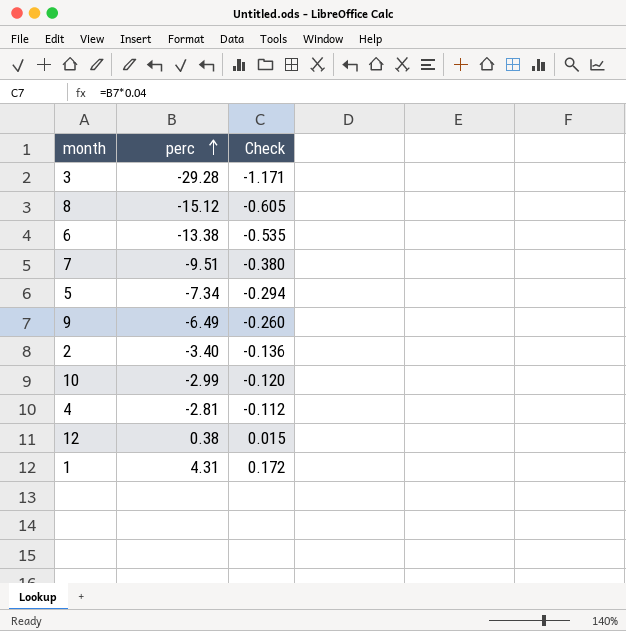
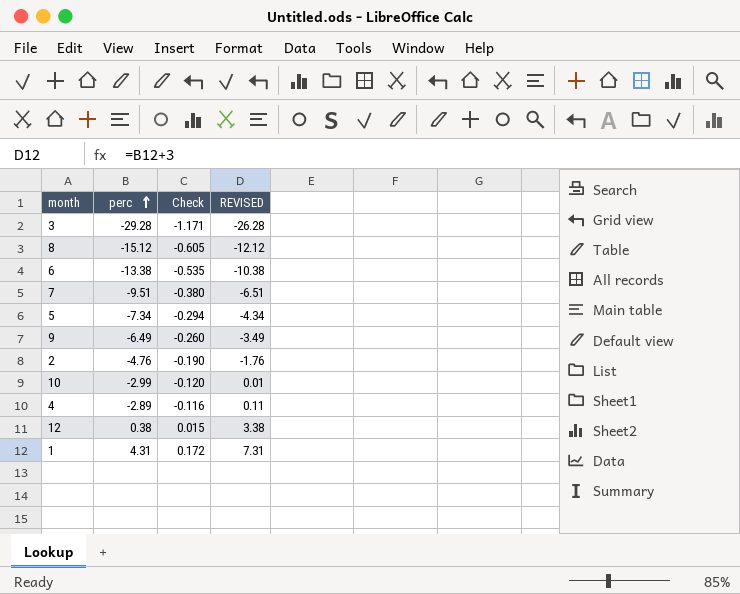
column REVISED | formula: none -> [perc] + 3
2 | perc: -3.40 -> -4.76
2 | Check: -0.136 -> -0.190
4 | perc: -2.81 -> -2.89
4 | Check: -0.112 -> -0.116

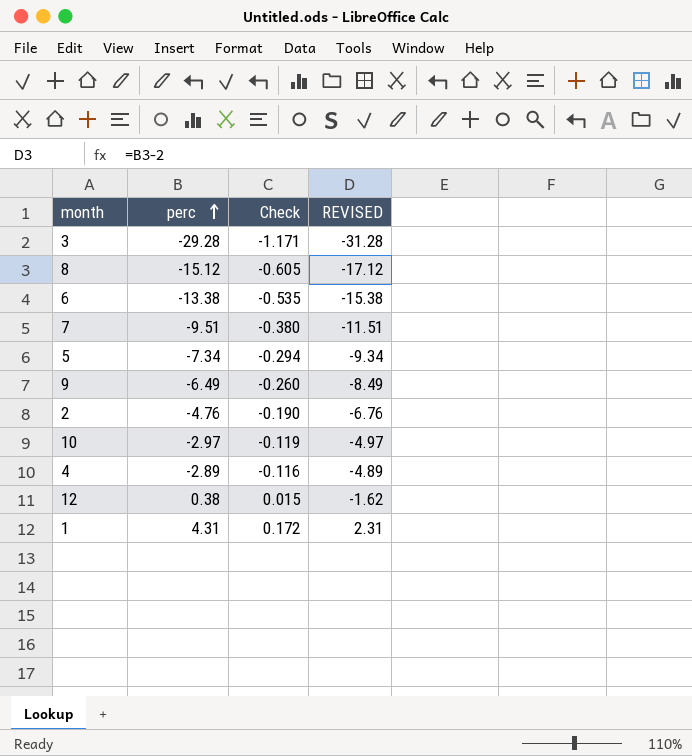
column REVISED | formula: [perc] + 3 -> [perc] - 2
10 | perc: -2.99 -> -2.97
10 | Check: -0.120 -> -0.119

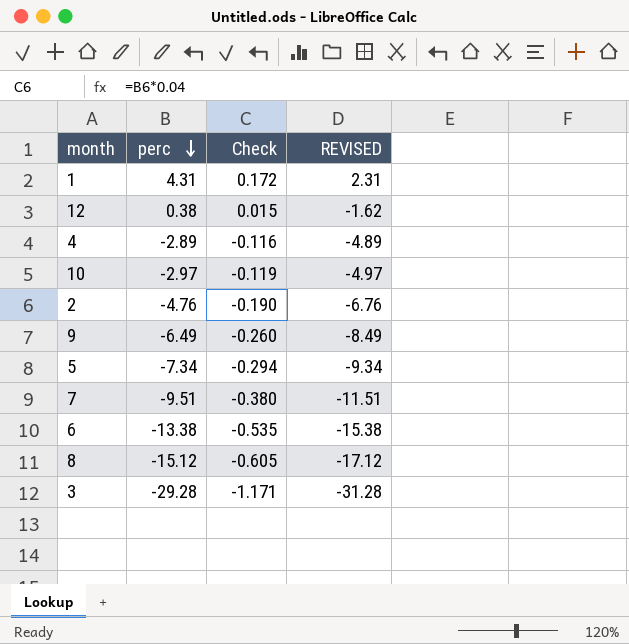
row order: perc ascending -> perc descending

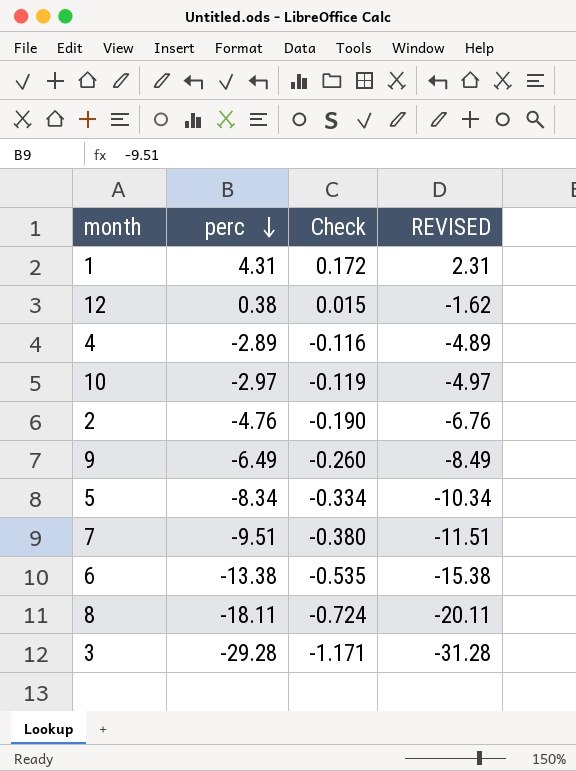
5 | perc: -7.34 -> -8.34
5 | Check: -0.294 -> -0.334
5 | REVISED: -9.34 -> -10.34
8 | perc: -15.12 -> -18.11
8 | Check: -0.605 -> -0.724
8 | REVISED: -17.12 -> -20.11

